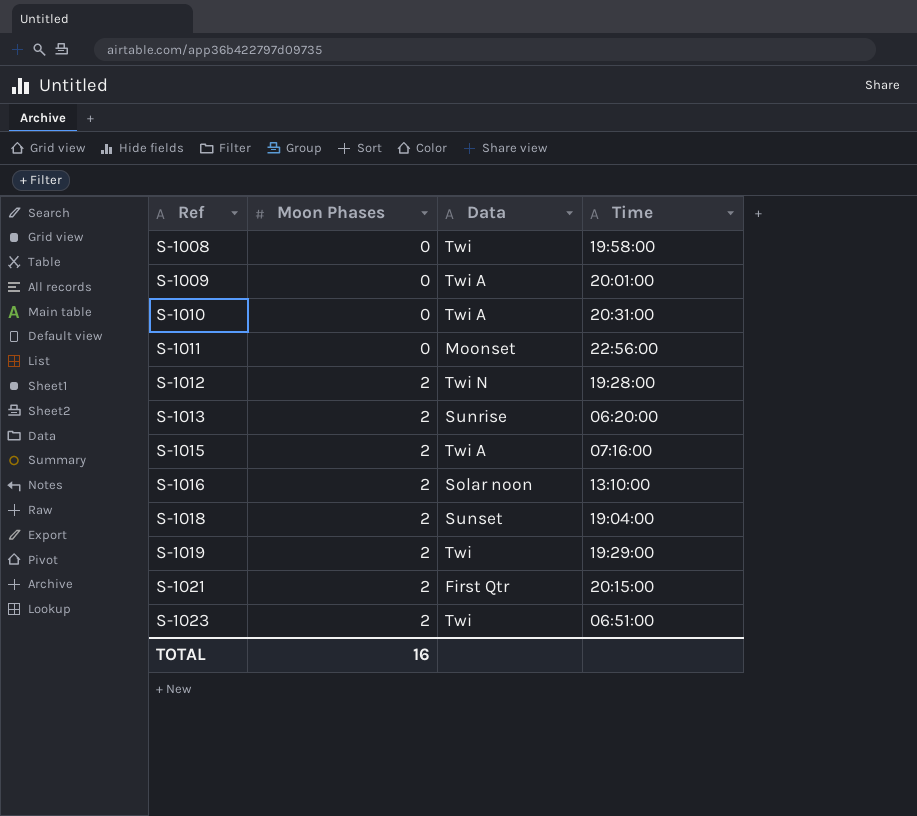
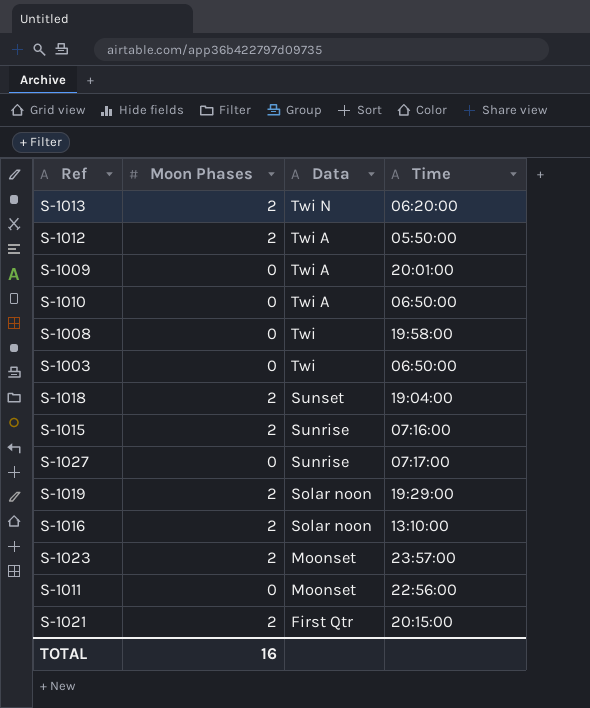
row order: Ref ascending -> Data descending
S-1013 | Data: Sunrise -> Twi N
S-1012 | Data: Twi N -> Twi A
S-1012 | Time: 19:28:00 -> 05:50:00
S-1010 | Time: 20:31:00 -> 06:50:00
row S-1003: none -> 0 | Twi | 06:50:00
S-1015 | Data: Twi A -> Sunrise
row S-1027: none -> 0 | Sunrise | 07:17:00
S-1019 | Data: Twi -> Solar noon
S-1023 | Data: Twi -> Moonset
S-1023 | Time: 06:51:00 -> 23:57:00

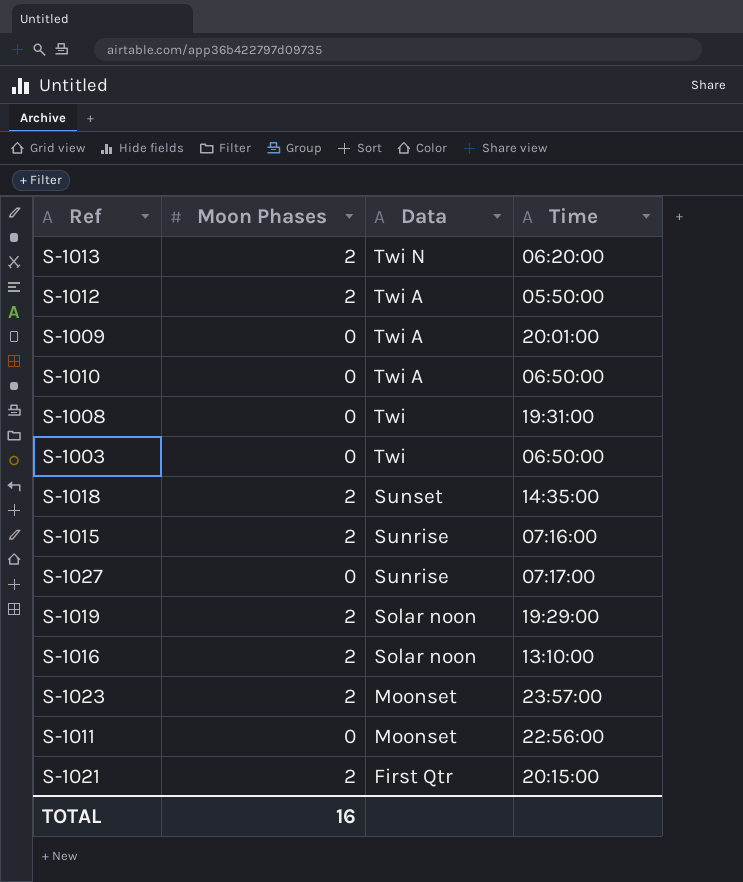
S-1008 | Time: 19:58:00 -> 19:31:00
S-1018 | Time: 19:04:00 -> 14:35:00

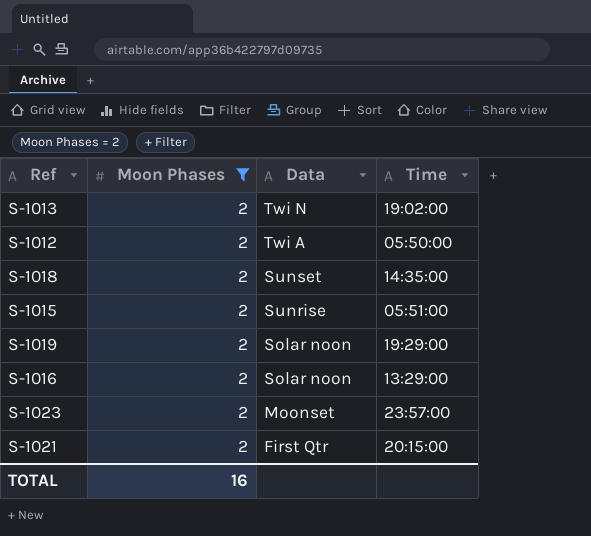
filter: none -> Moon Phases = 2
S-1013 | Time: 06:20:00 -> 19:02:00
S-1015 | Time: 07:16:00 -> 05:51:00
S-1016 | Time: 13:10:00 -> 13:29:00

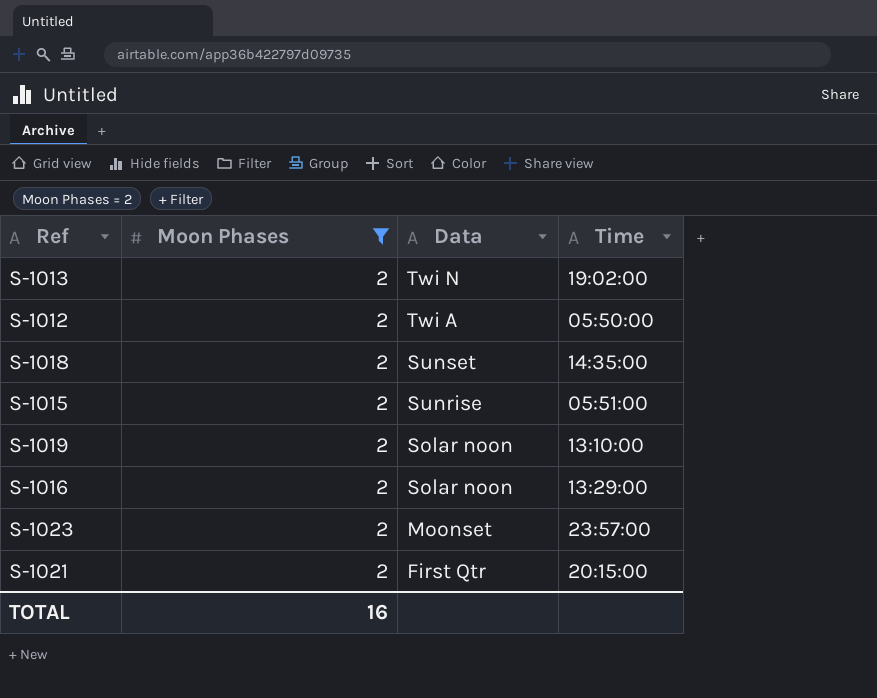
S-1019 | Time: 19:29:00 -> 13:10:00

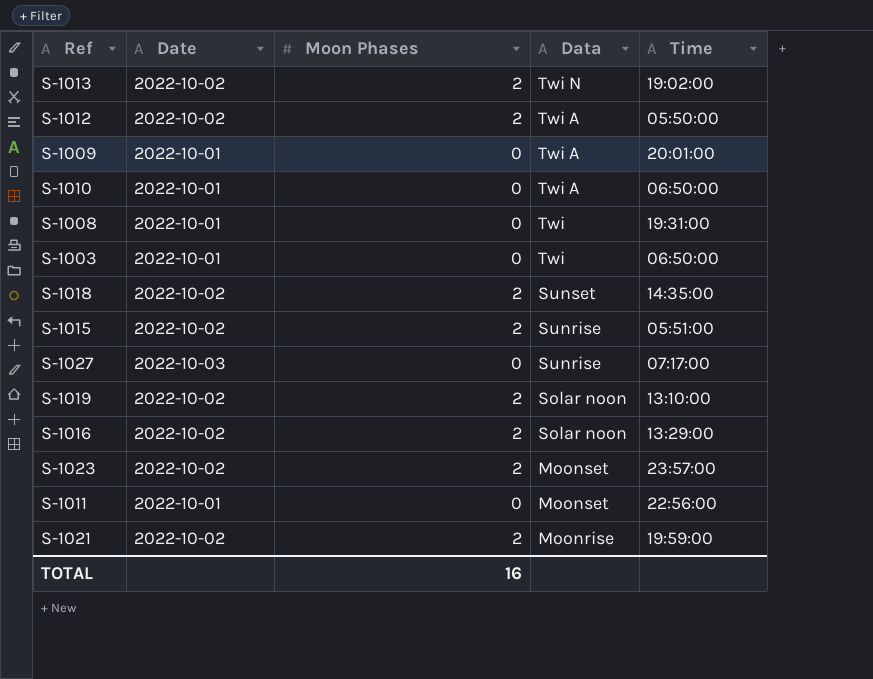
filter: Moon Phases = 2 -> none
column Date | position: none -> 2
S-1021 | Data: First Qtr -> Moonrise
S-1021 | Time: 20:15:00 -> 19:59:00

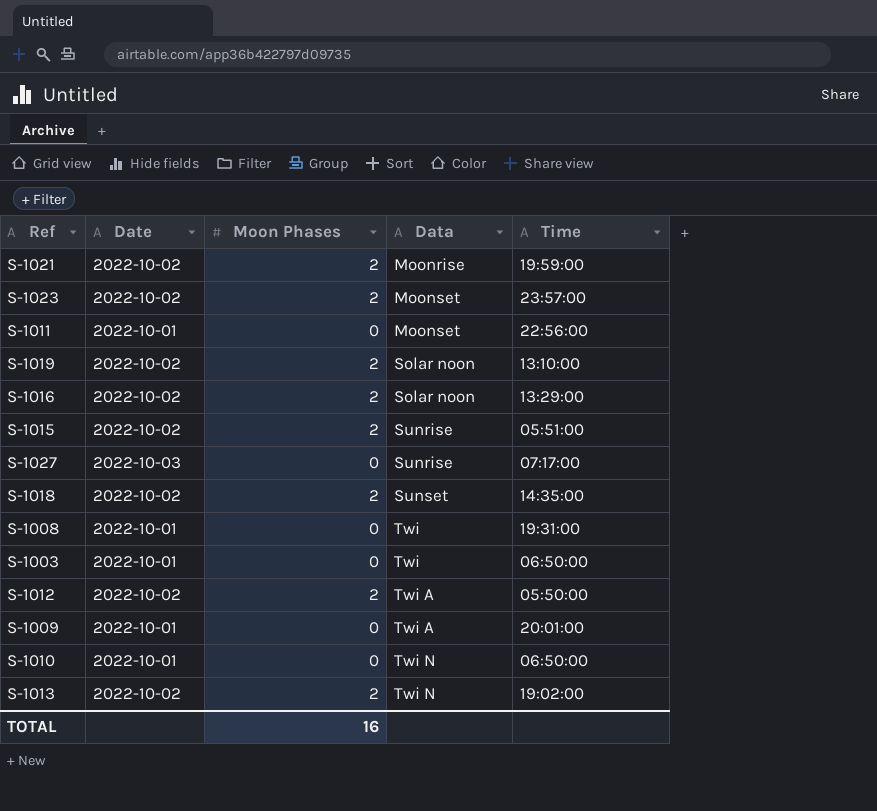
row order: Data descending -> Data ascending
S-1010 | Data: Twi A -> Twi N

